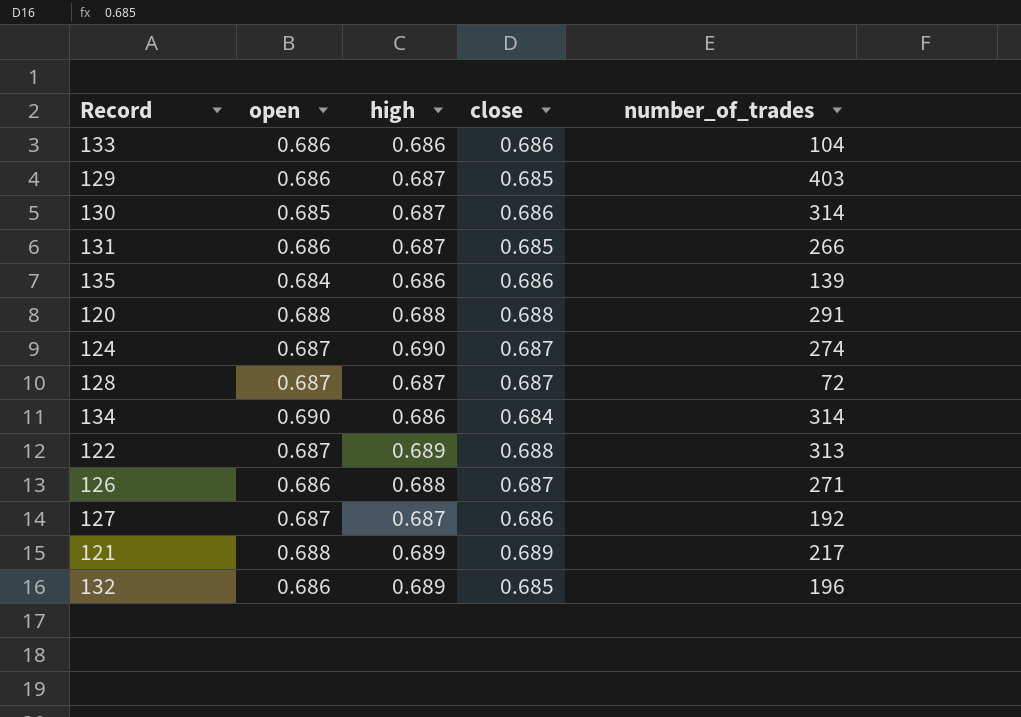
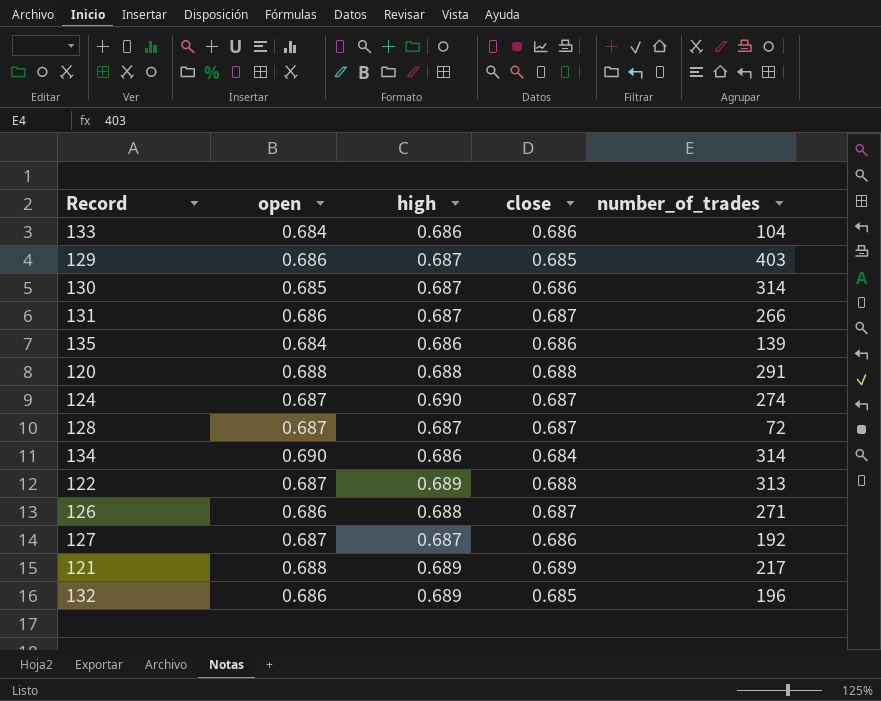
133 | open: 0.686 -> 0.684
131 | close: 0.685 -> 0.687

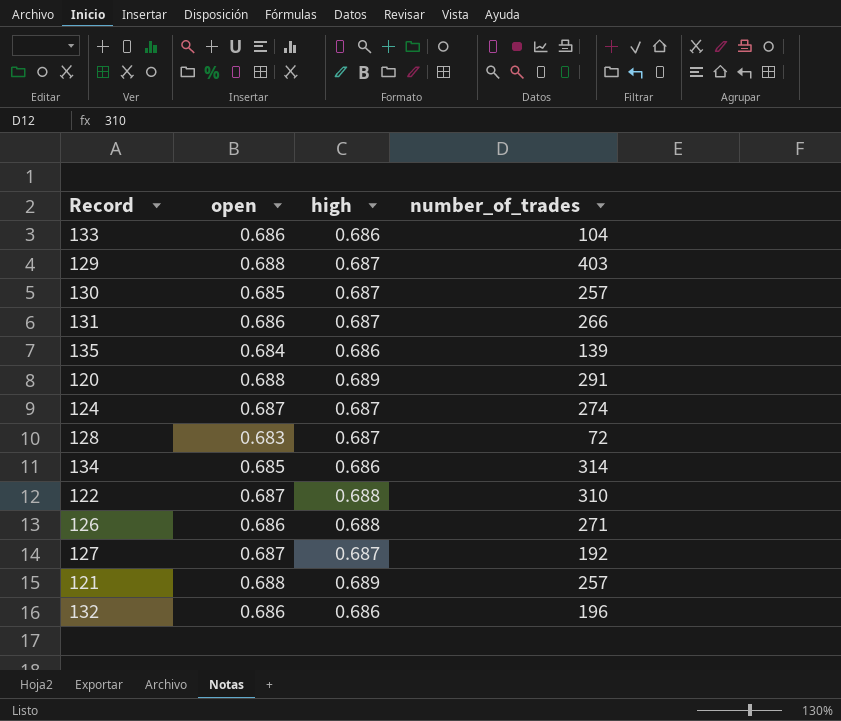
column close | position: 4 -> none
133 | open: 0.684 -> 0.686
129 | open: 0.686 -> 0.688
130 | number_of_trades: 314 -> 257
120 | high: 0.688 -> 0.689
124 | high: 0.690 -> 0.687
128 | open: 0.687 -> 0.683
134 | open: 0.690 -> 0.685
122 | high: 0.689 -> 0.688
122 | number_of_trades: 313 -> 310
121 | number_of_trades: 217 -> 257
132 | high: 0.689 -> 0.686

